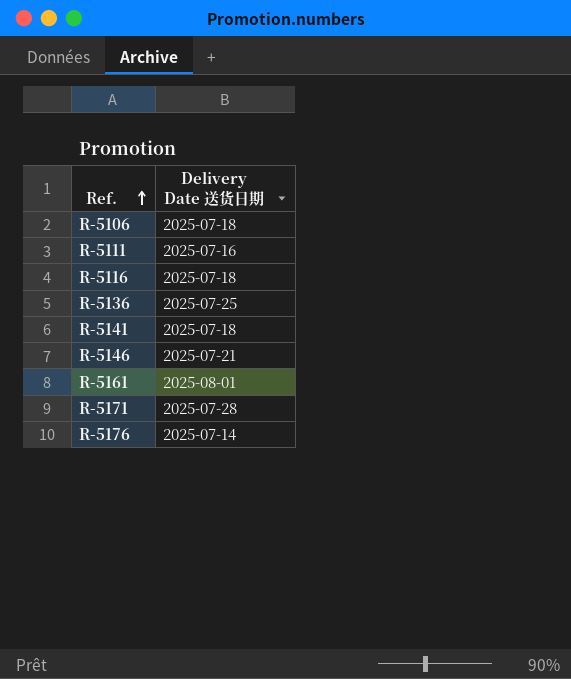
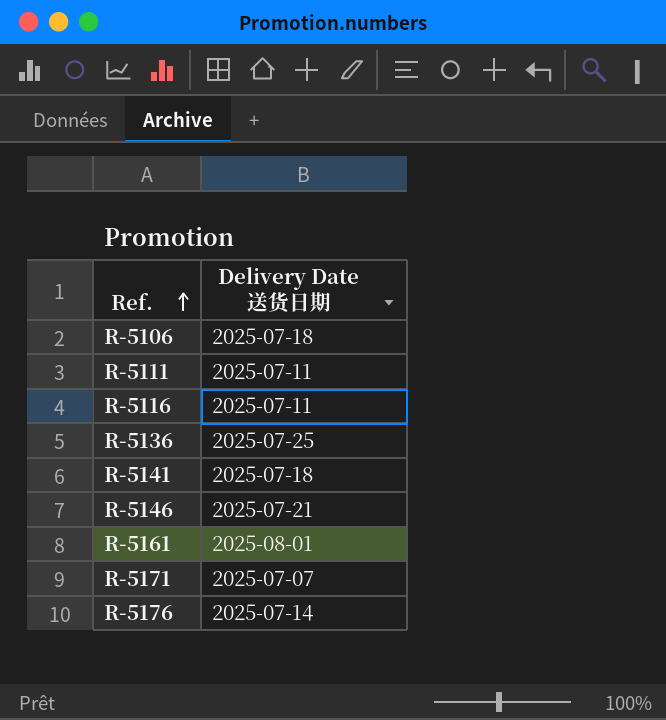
R-5111 | Delivery Date 送货日期: 2025-07-16 -> 2025-07-11
R-5116 | Delivery Date 送货日期: 2025-07-18 -> 2025-07-11
R-5171 | Delivery Date 送货日期: 2025-07-28 -> 2025-07-07

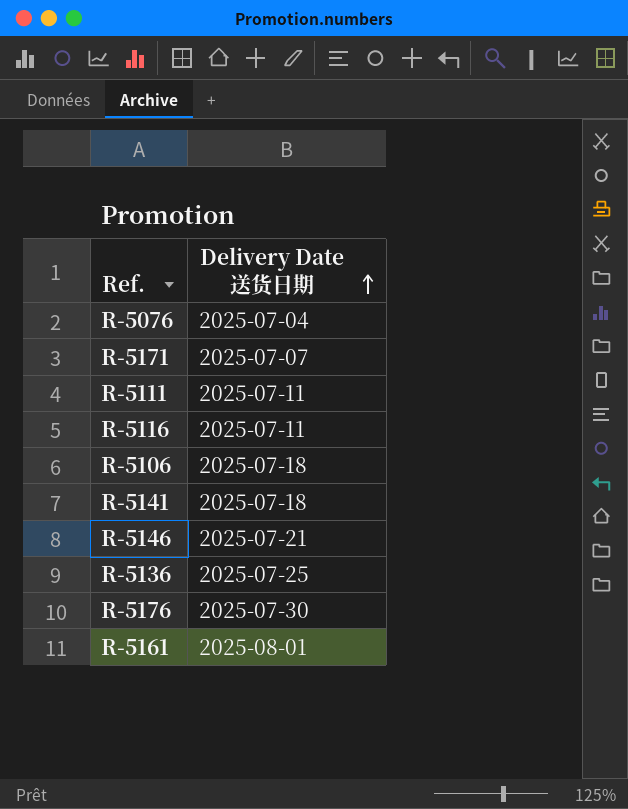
row order: Ref. ascending -> Delivery Date 送货日期 ascending
row R-5076: none -> 2025-07-04
R-5176 | Delivery Date 送货日期: 2025-07-14 -> 2025-07-30

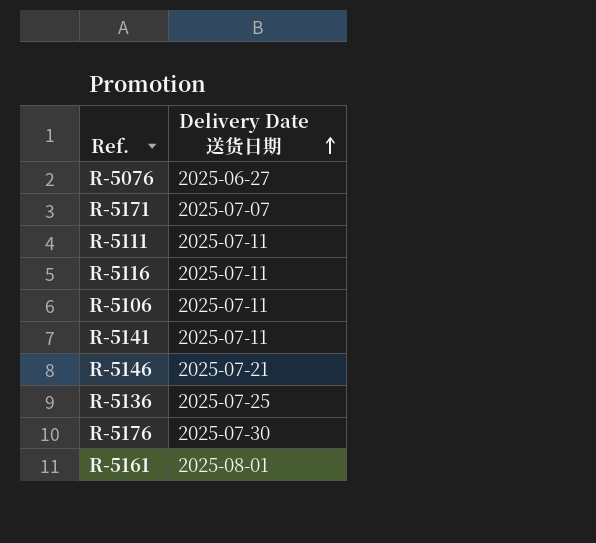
R-5076 | Delivery Date 送货日期: 2025-07-04 -> 2025-06-27
R-5106 | Delivery Date 送货日期: 2025-07-18 -> 2025-07-11
R-5141 | Delivery Date 送货日期: 2025-07-18 -> 2025-07-11

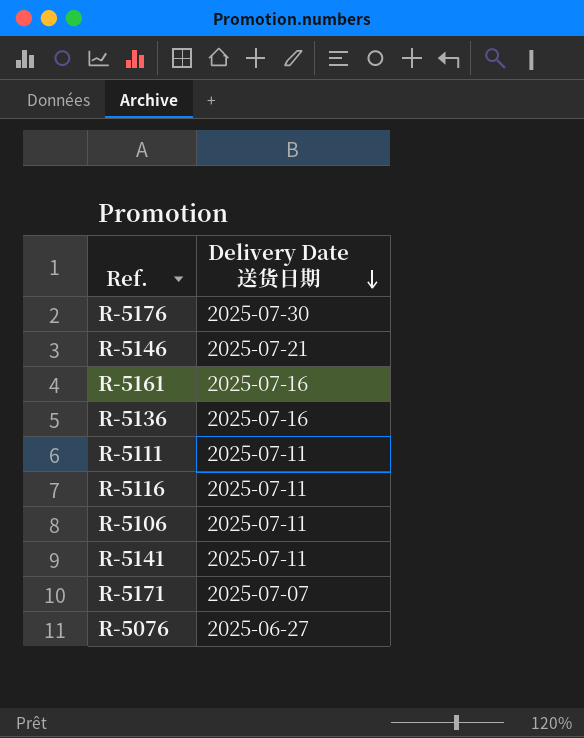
row order: Delivery Date 送货日期 ascending -> Delivery Date 送货日期 descending
R-5161 | Delivery Date 送货日期: 2025-08-01 -> 2025-07-16
R-5136 | Delivery Date 送货日期: 2025-07-25 -> 2025-07-16

